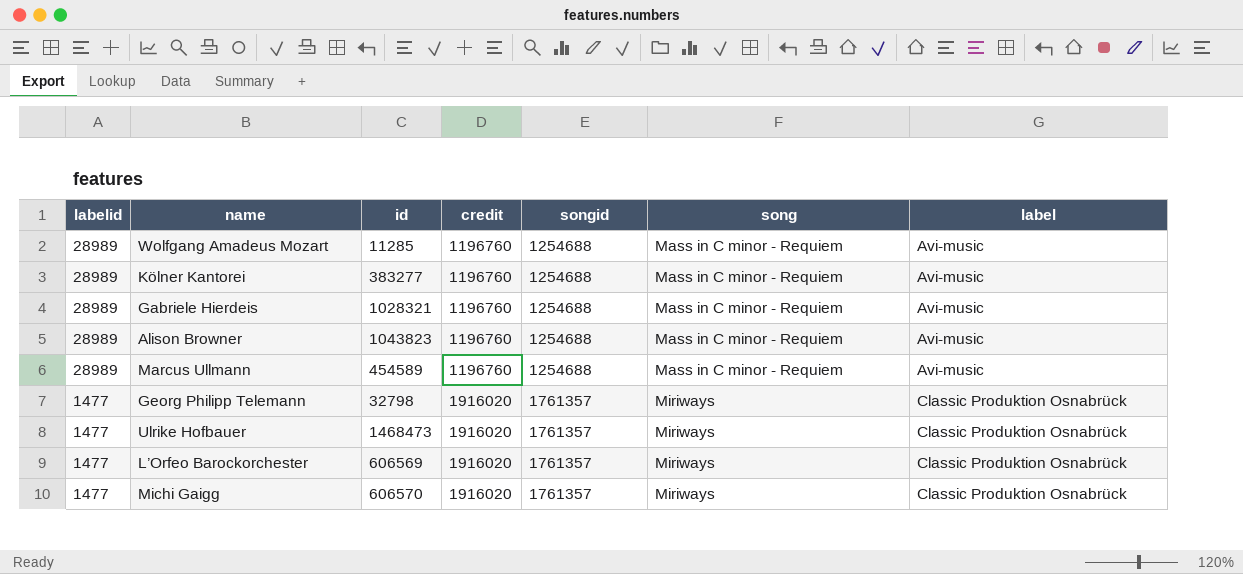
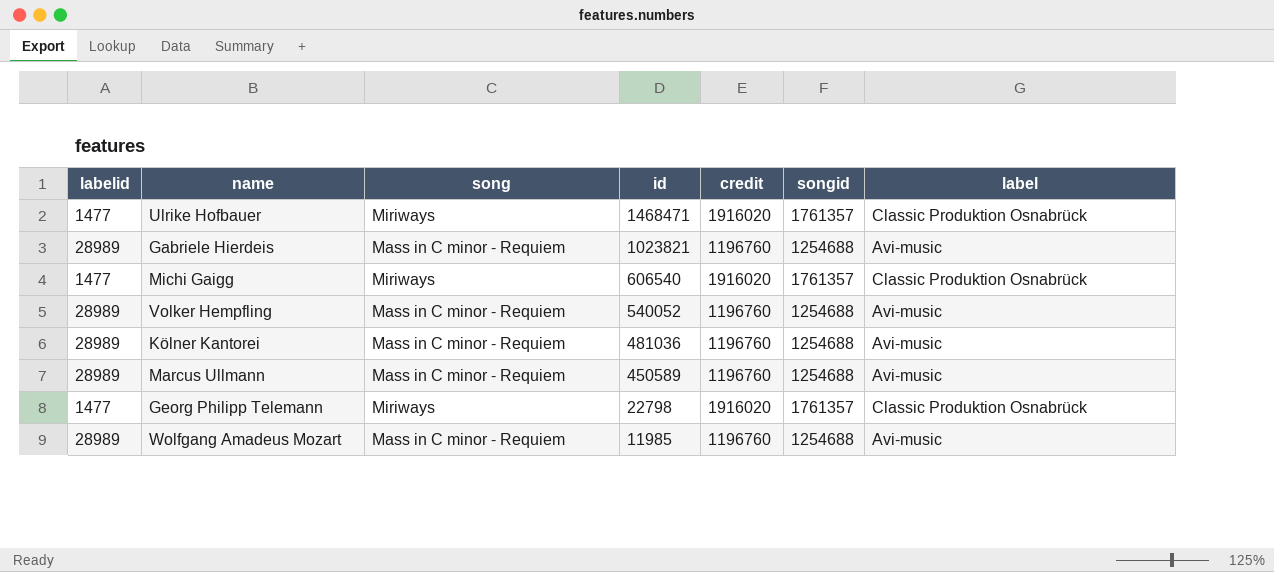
row order: labelid descending -> id descending
column song | position: 6 -> 3
row Alison Browner: 28989 | 1043823 | 1196760 | 1254688 | Mass in C minor - Requiem | Avi-music -> none
row L’Orfeo Barockorchester: 1477 | 606569 | 1916020 | 1761357 | Miriways | Classic Produktion Osnabrück -> none
Ulrike Hofbauer | id: 1468473 -> 1468471
Gabriele Hierdeis | id: 1028321 -> 1023821
Michi Gaigg | id: 606570 -> 606540
row Volker Hempfling: none -> 28989 | Mass in C minor - Requiem | 540052 | 1196760 | 1254688 | Avi-music
Kölner Kantorei | id: 383277 -> 481036
Marcus Ullmann | id: 454589 -> 450589
Georg Philipp Telemann | id: 32798 -> 22798
Wolfgang Amadeus Mozart | id: 11285 -> 11985

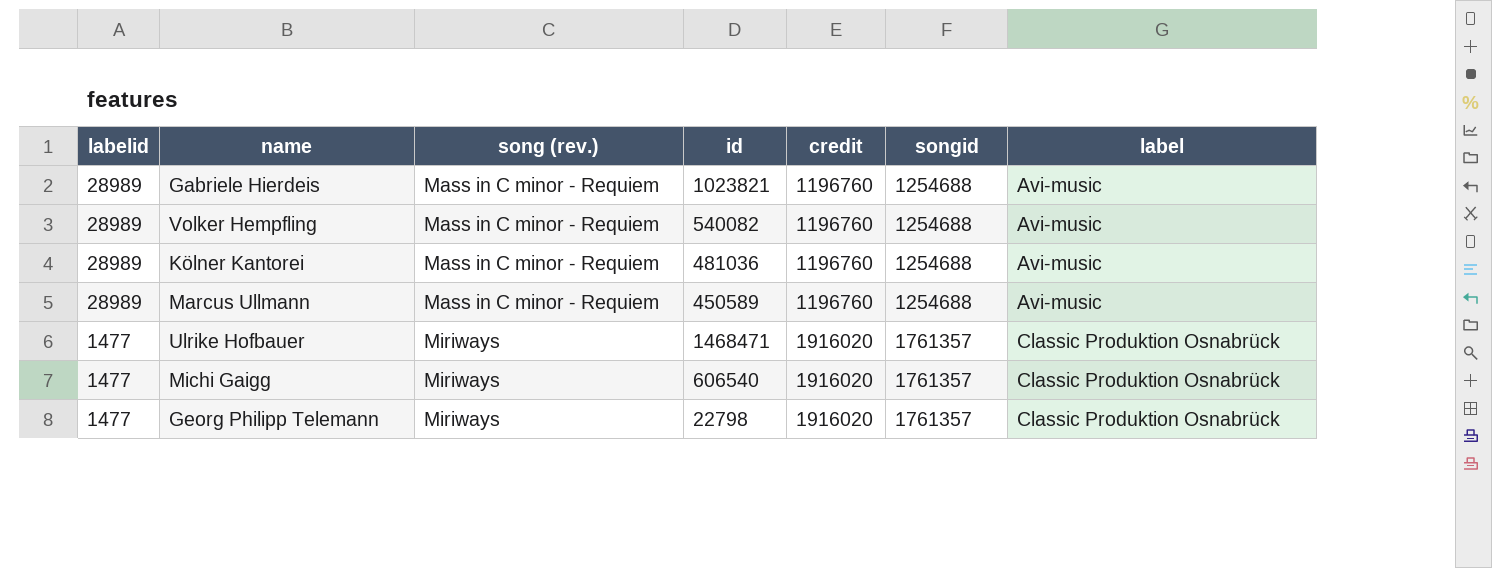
row order: id descending -> labelid descending
column name: song -> song (rev.)
row Wolfgang Amadeus Mozart: 28989 | Mass in C minor - Requiem | 11985 | 1196760 | 1254688 | Avi-music -> none
Volker Hempfling | id: 540052 -> 540082

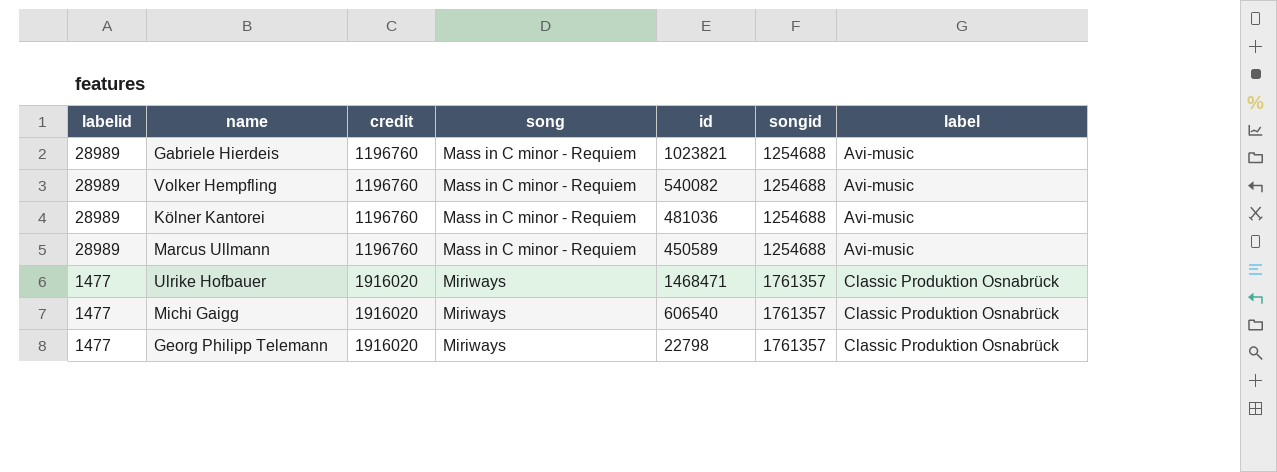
column credit | position: 5 -> 3
column name: song (rev.) -> song

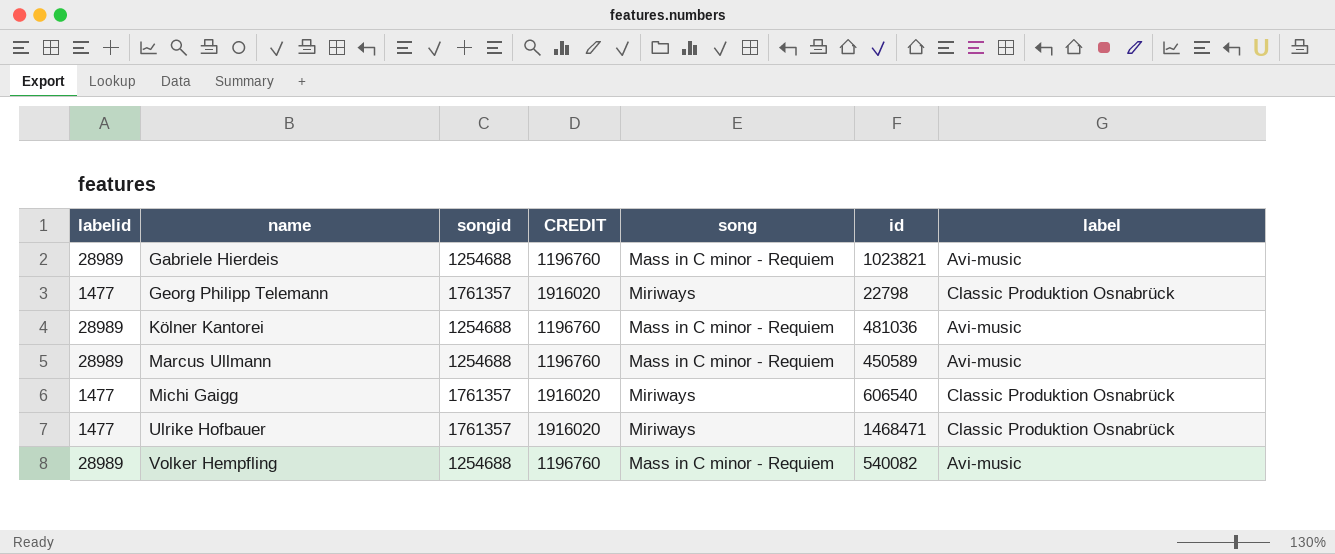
row order: labelid descending -> name ascending
column songid | position: 6 -> 3
column name: credit -> CREDIT

